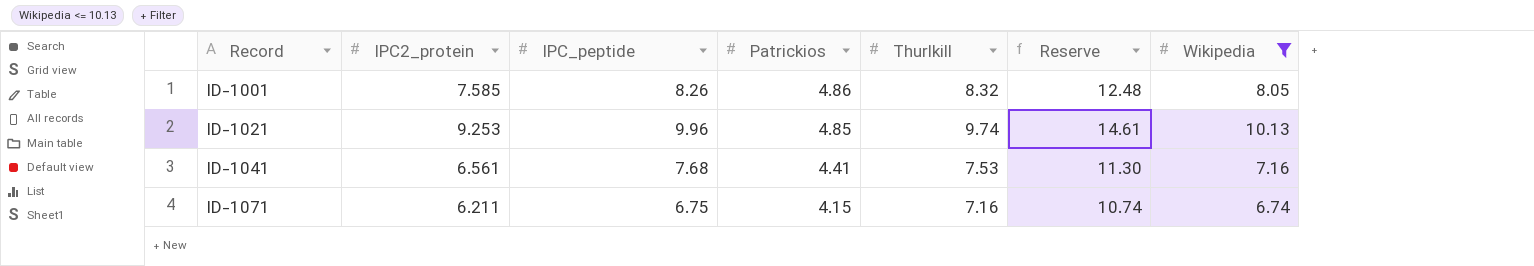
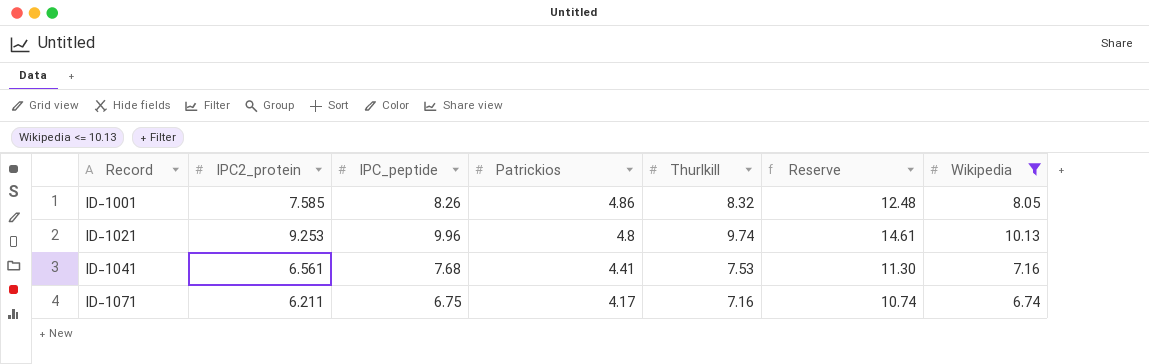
ID-1021 | Patrickios: 4.85 -> 4.8
ID-1071 | Patrickios: 4.15 -> 4.17

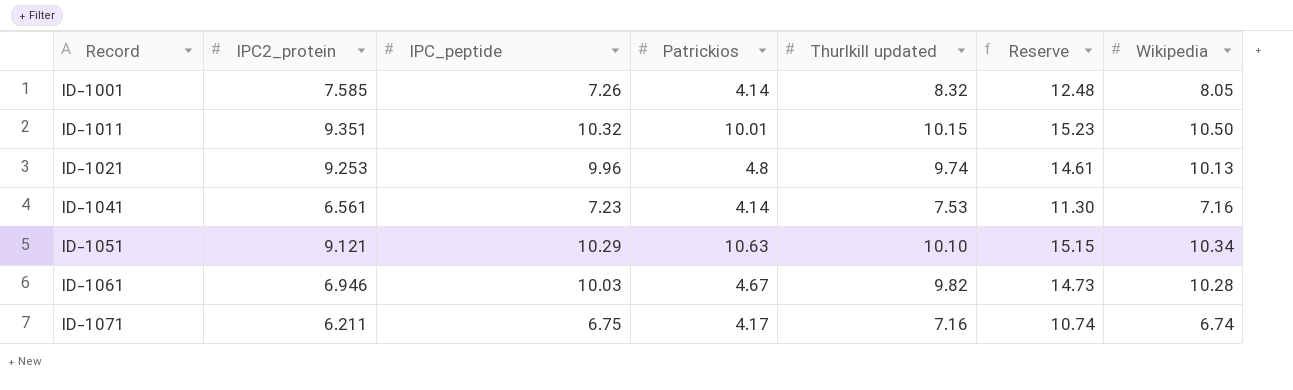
filter: Wikipedia <= 10.13 -> none
column name: Thurlkill -> Thurlkill updated
ID-1001 | IPC_peptide: 8.26 -> 7.26
ID-1001 | Patrickios: 4.86 -> 4.14
ID-1041 | IPC_peptide: 7.68 -> 7.23
ID-1041 | Patrickios: 4.41 -> 4.14

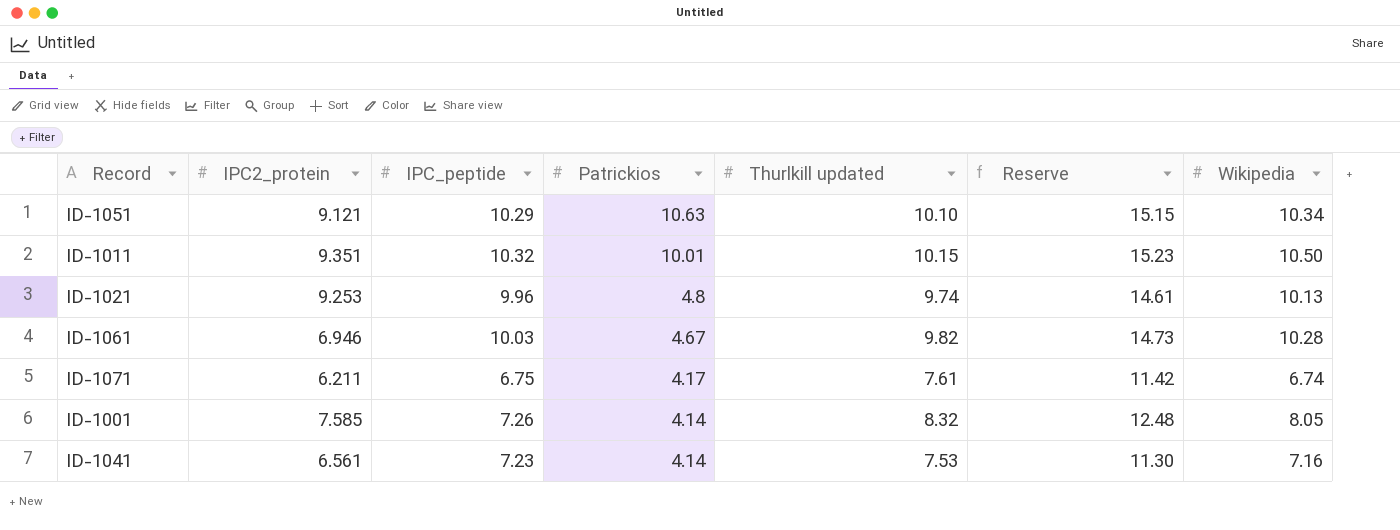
row order: Record ascending -> Patrickios descending
ID-1071 | Thurlkill updated: 7.16 -> 7.61
ID-1071 | Reserve: 10.74 -> 11.42

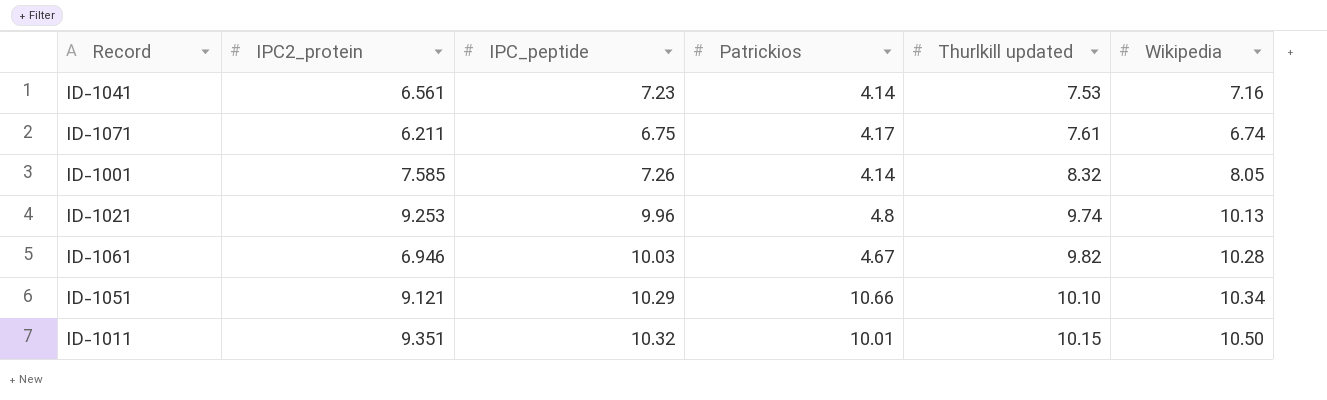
row order: Patrickios descending -> Thurlkill updated ascending
column Reserve | formula: [Thurlkill updated] * 1.5 -> none
ID-1051 | Patrickios: 10.63 -> 10.66

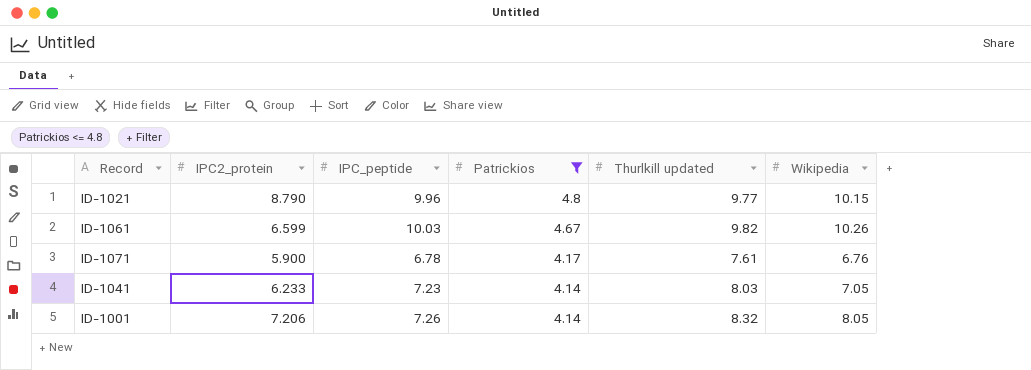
filter: none -> Patrickios <= 4.8
row order: Thurlkill updated ascending -> Patrickios descending
ID-1021 | IPC2_protein: 9.253 -> 8.790
ID-1021 | Thurlkill updated: 9.74 -> 9.77
ID-1021 | Wikipedia: 10.13 -> 10.15
ID-1061 | IPC2_protein: 6.946 -> 6.599
ID-1061 | Wikipedia: 10.28 -> 10.26
ID-1071 | IPC2_protein: 6.211 -> 5.900
ID-1071 | IPC_peptide: 6.75 -> 6.78
ID-1071 | Wikipedia: 6.74 -> 6.76
ID-1041 | IPC2_protein: 6.561 -> 6.233
ID-1041 | Thurlkill updated: 7.53 -> 8.03
ID-1041 | Wikipedia: 7.16 -> 7.05
ID-1001 | IPC2_protein: 7.585 -> 7.206

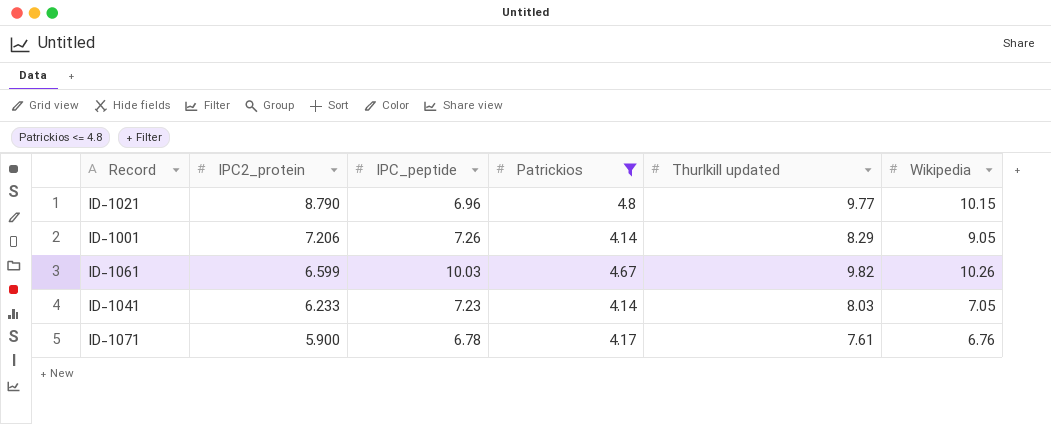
row order: Patrickios descending -> IPC2_protein descending
ID-1021 | IPC_peptide: 9.96 -> 6.96
ID-1001 | Thurlkill updated: 8.32 -> 8.29
ID-1001 | Wikipedia: 8.05 -> 9.05

